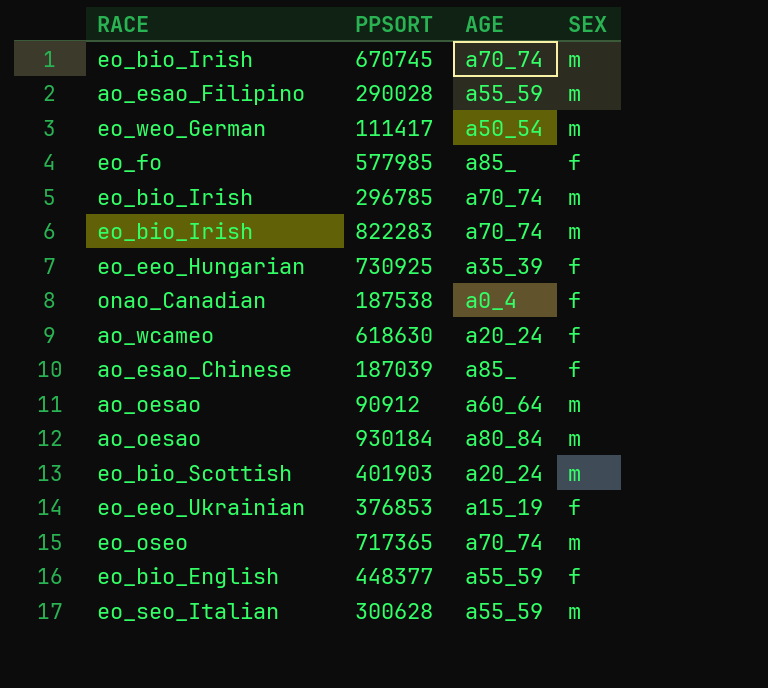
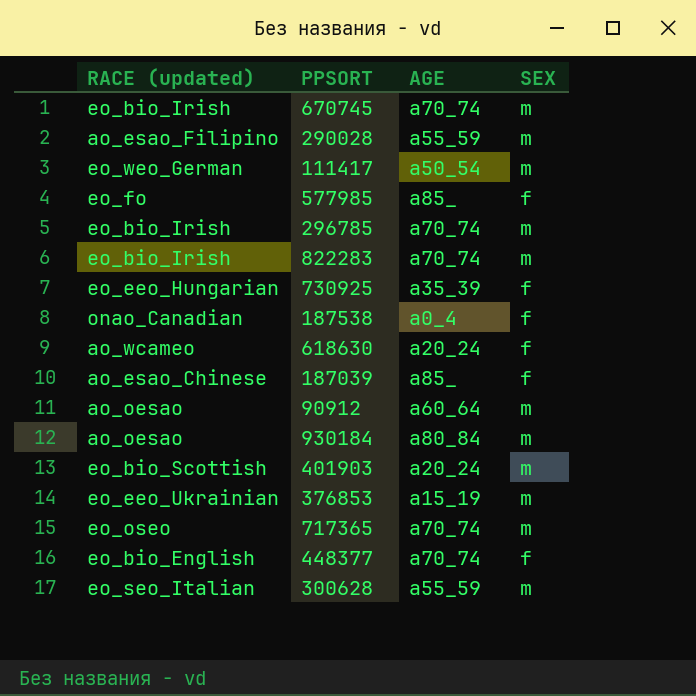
column name: RACE -> RACE (updated)
376853 | SEX: f -> m
448377 | AGE: a55_59 -> a70_74

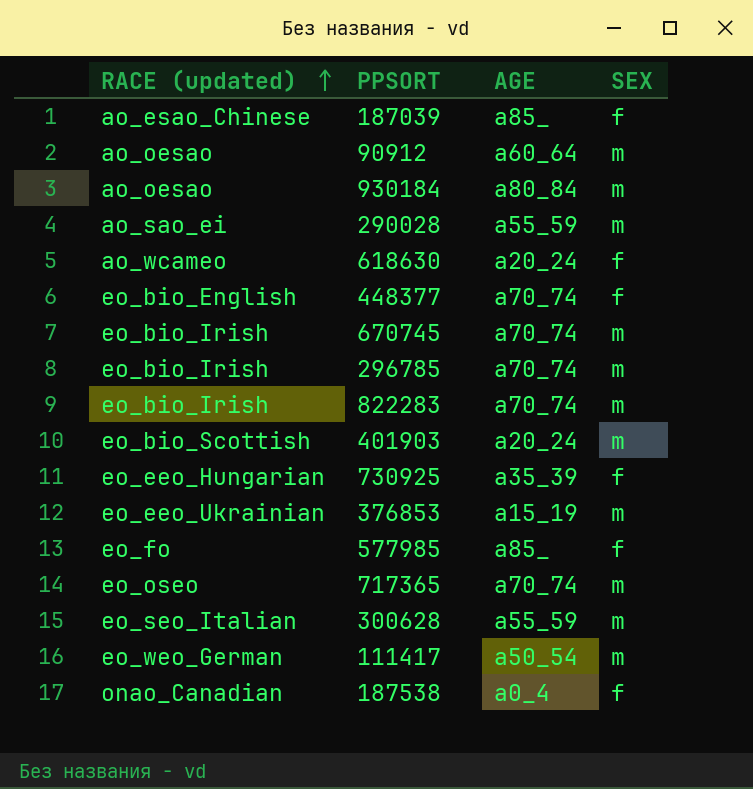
row order: none -> RACE (updated) ascending
290028 | RACE (updated): ao_esao_Filipino -> ao_sao_ei

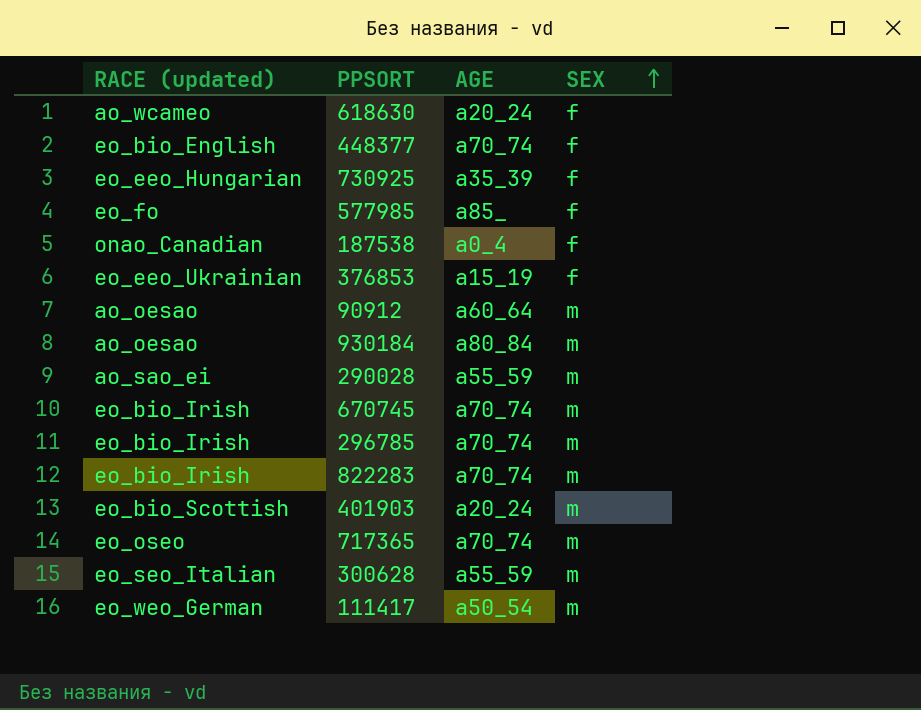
row order: RACE (updated) ascending -> SEX ascending
row 187039: ao_esao_Chinese | a85_ | f -> none
376853 | SEX: m -> f

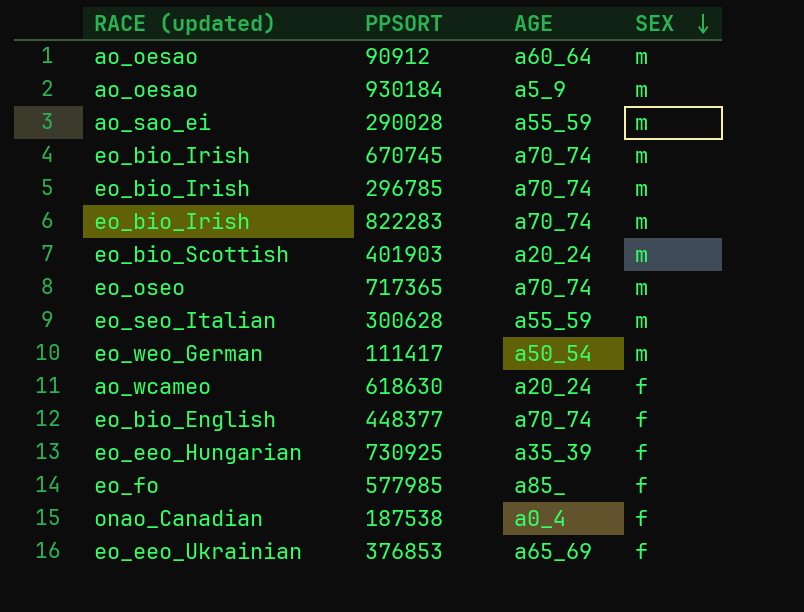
row order: SEX ascending -> SEX descending
930184 | AGE: a80_84 -> a5_9
376853 | AGE: a15_19 -> a65_69

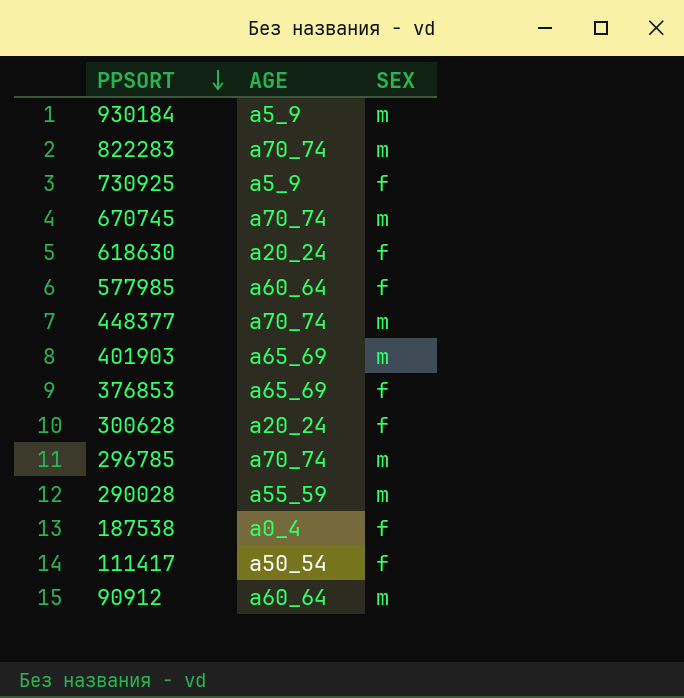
row order: SEX descending -> PPSORT descending
column RACE (updated) | position: 1 -> none
row 717365: eo_oseo | a70_74 | m -> none
730925 | AGE: a35_39 -> a5_9
577985 | AGE: a85_ -> a60_64
448377 | SEX: f -> m
401903 | AGE: a20_24 -> a65_69
300628 | AGE: a55_59 -> a20_24
300628 | SEX: m -> f
111417 | SEX: m -> f

